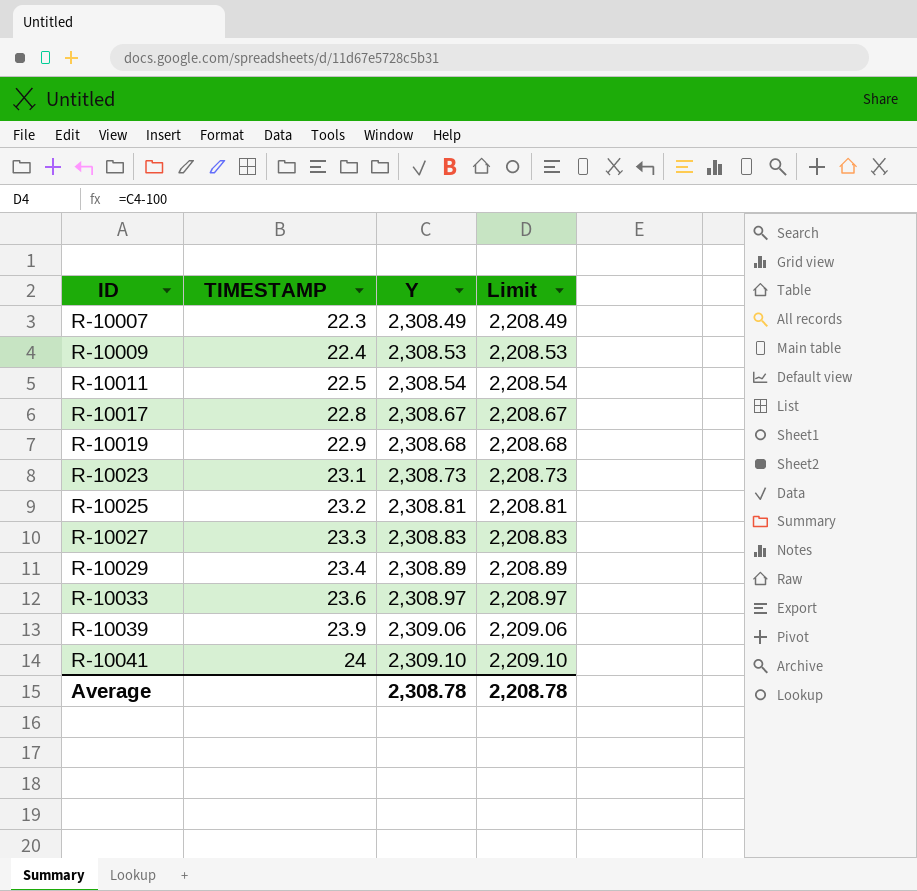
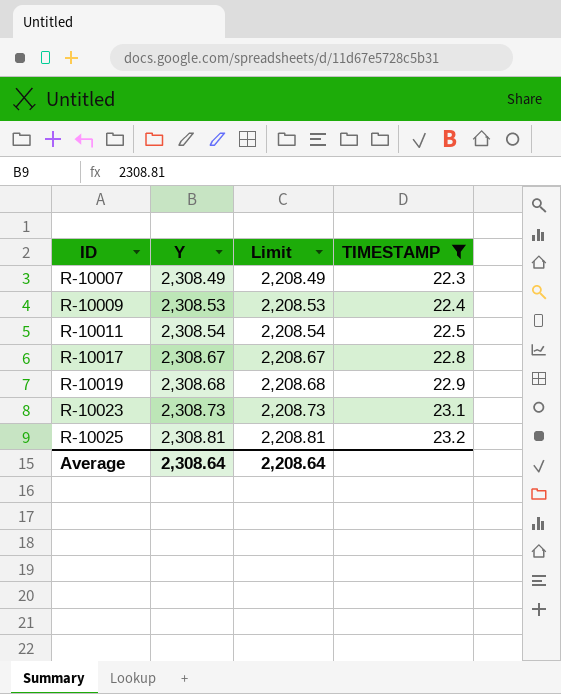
filter: none -> TIMESTAMP <= 23.2
column TIMESTAMP | position: 2 -> 4
Average | Y: 2,308.78 -> 2,308.64
Average | Limit: 2,208.78 -> 2,208.64

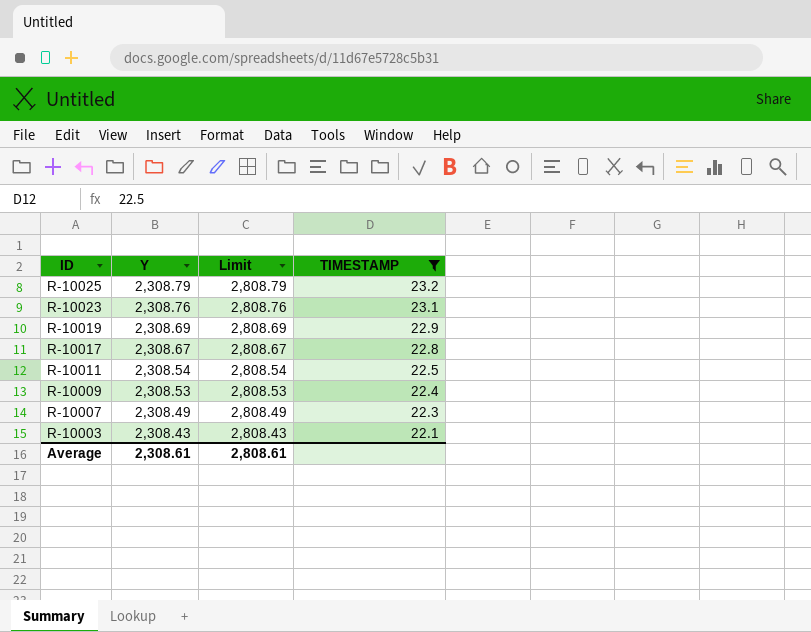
row order: ID ascending -> ID descending
column Limit | formula: [Y] - 100 -> [Y] + 500
R-10025 | Y: 2,308.81 -> 2,308.79
R-10023 | Y: 2,308.73 -> 2,308.76
R-10019 | Y: 2,308.68 -> 2,308.69
row R-10003: none -> 2,308.43 | 2,808.43 | 22.1
Average | Y: 2,308.64 -> 2,308.61
Average | Limit: 2,208.64 -> 2,808.61

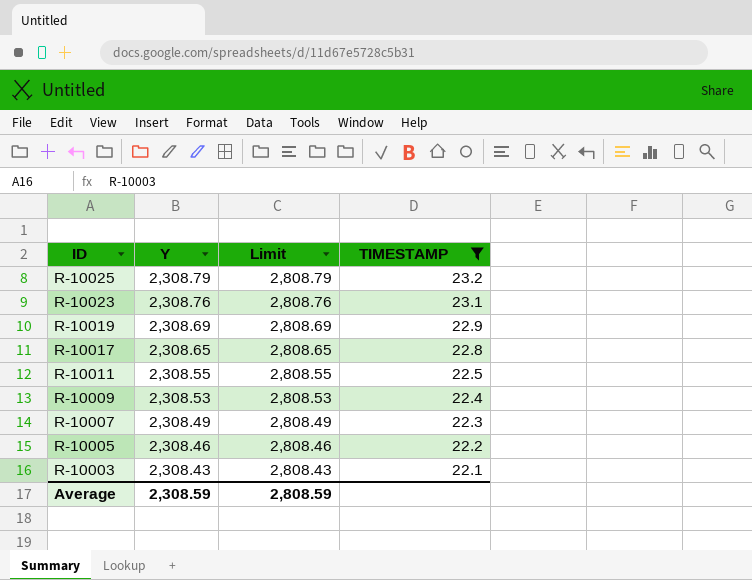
R-10017 | Y: 2,308.67 -> 2,308.65
R-10017 | Limit: 2,808.67 -> 2,808.65
R-10011 | Y: 2,308.54 -> 2,308.55
R-10011 | Limit: 2,808.54 -> 2,808.55
row R-10005: none -> 2,308.46 | 2,808.46 | 22.2
Average | Y: 2,308.61 -> 2,308.59
Average | Limit: 2,808.61 -> 2,808.59

